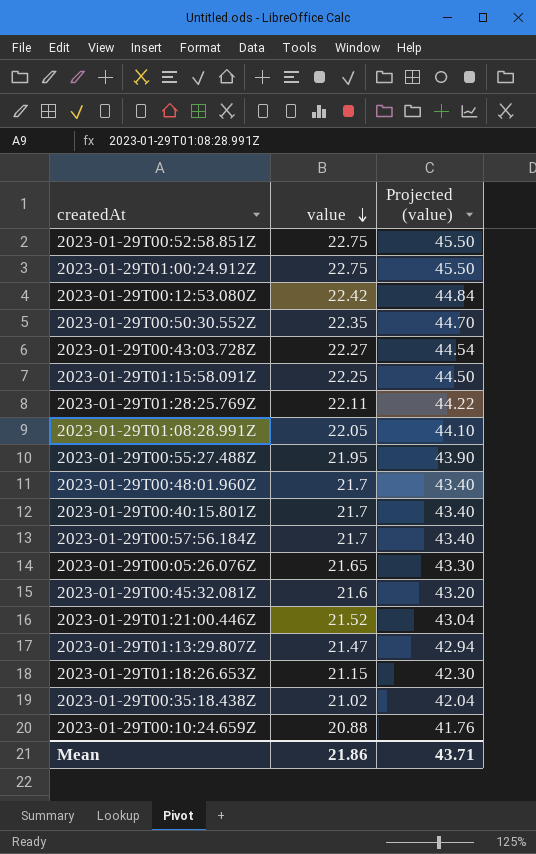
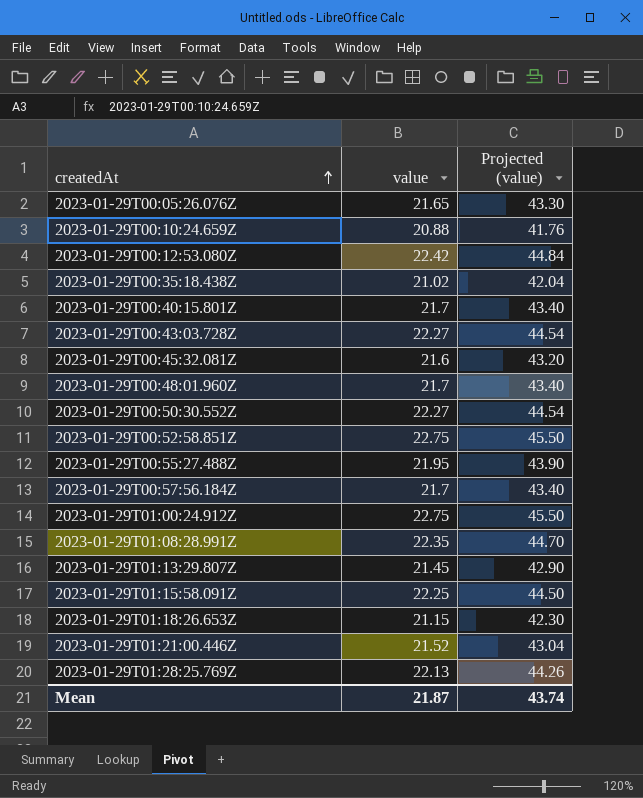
row order: value descending -> createdAt ascending
2023-01-29T00:50:30.552Z | value: 22.35 -> 22.27
2023-01-29T00:50:30.552Z | Projected (value): 44.70 -> 44.54
2023-01-29T01:08:28.991Z | value: 22.05 -> 22.35
2023-01-29T01:08:28.991Z | Projected (value): 44.10 -> 44.70
2023-01-29T01:13:29.807Z | value: 21.47 -> 21.45
2023-01-29T01:13:29.807Z | Projected (value): 42.94 -> 42.90
2023-01-29T01:28:25.769Z | value: 22.11 -> 22.13
2023-01-29T01:28:25.769Z | Projected (value): 44.22 -> 44.26
Mean | value: 21.86 -> 21.87
Mean | Projected (value): 43.71 -> 43.74

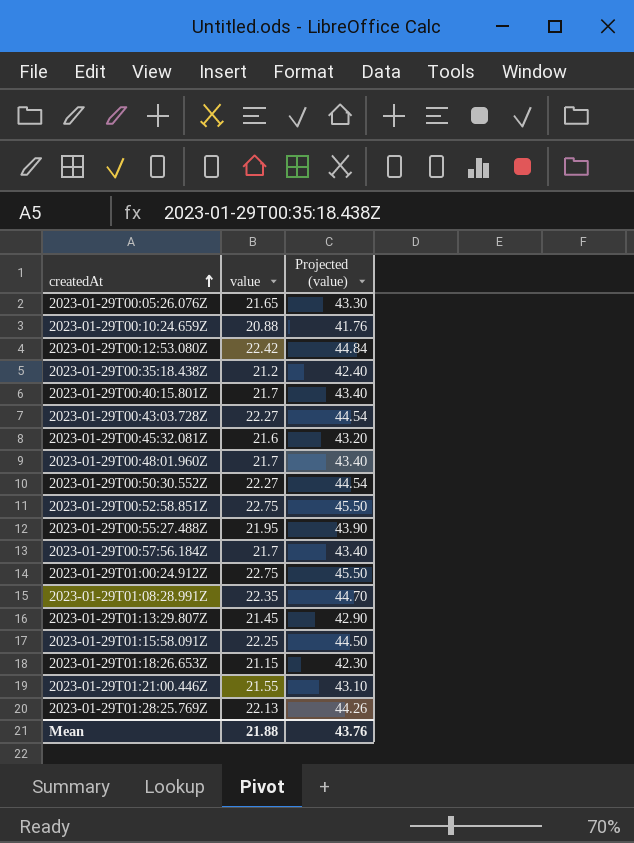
2023-01-29T00:35:18.438Z | value: 21.02 -> 21.2
2023-01-29T00:35:18.438Z | Projected (value): 42.04 -> 42.40
2023-01-29T01:21:00.446Z | value: 21.52 -> 21.55
2023-01-29T01:21:00.446Z | Projected (value): 43.04 -> 43.10
Mean | value: 21.87 -> 21.88
Mean | Projected (value): 43.74 -> 43.76

